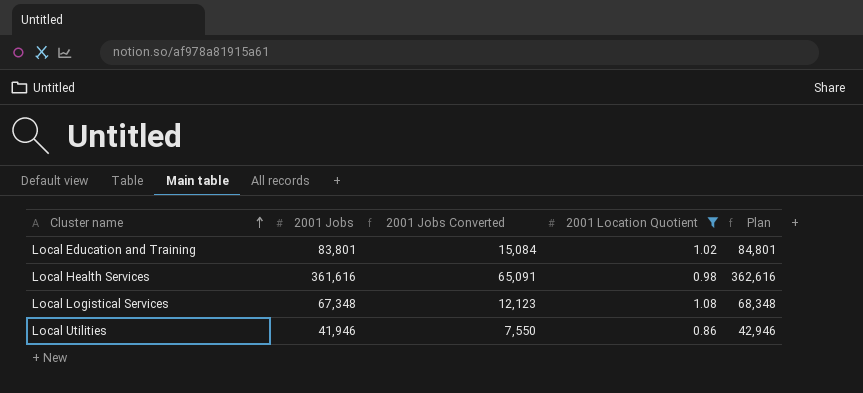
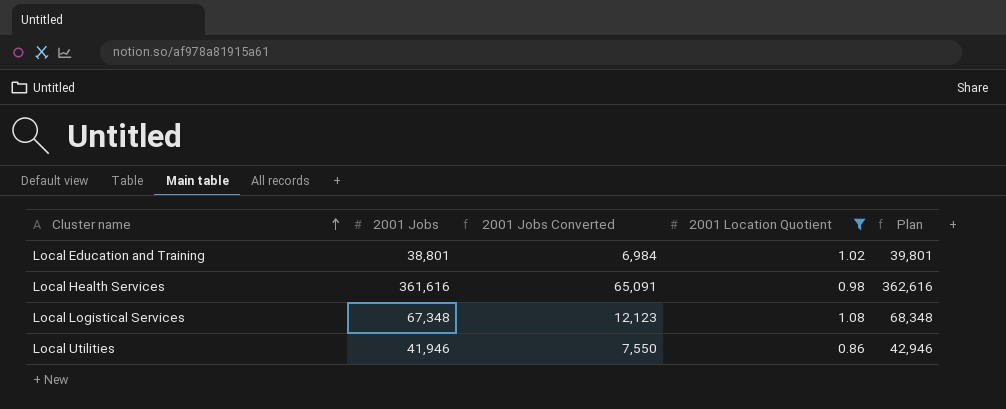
Local Education and Training | 2001 Jobs: 83,801 -> 38,801
Local Education and Training | 2001 Jobs Converted: 15,084 -> 6,984
Local Education and Training | Plan: 84,801 -> 39,801

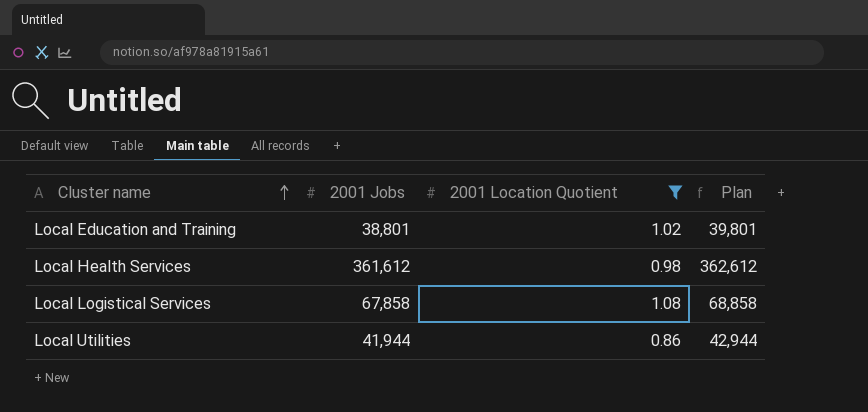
column 2001 Jobs Converted | formula: [2001 Jobs] * 0.18 -> none
Local Health Services | 2001 Jobs: 361,616 -> 361,612
Local Health Services | Plan: 362,616 -> 362,612
Local Logistical Services | 2001 Jobs: 67,348 -> 67,858
Local Logistical Services | Plan: 68,348 -> 68,858
Local Utilities | 2001 Jobs: 41,946 -> 41,944
Local Utilities | Plan: 42,946 -> 42,944

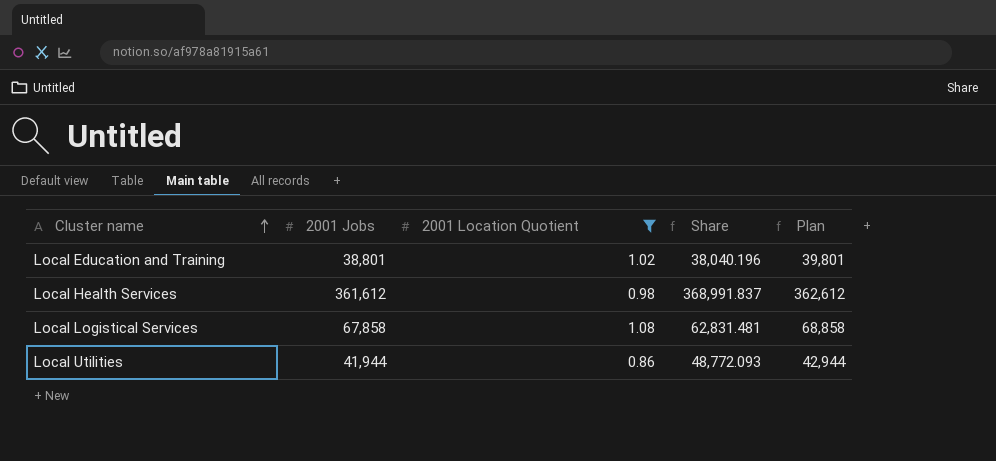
column Share | formula: none -> [2001 Jobs] / [2001 Location Quotient]

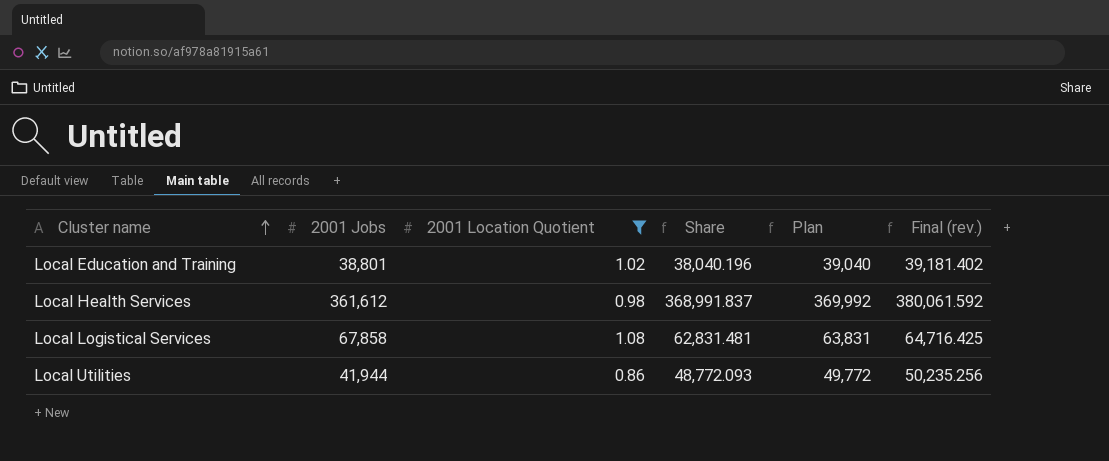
column Plan | formula: [2001 Jobs] + 1000 -> [Share] + 1000
column Final (rev.) | formula: none -> [Share] * 1.03

